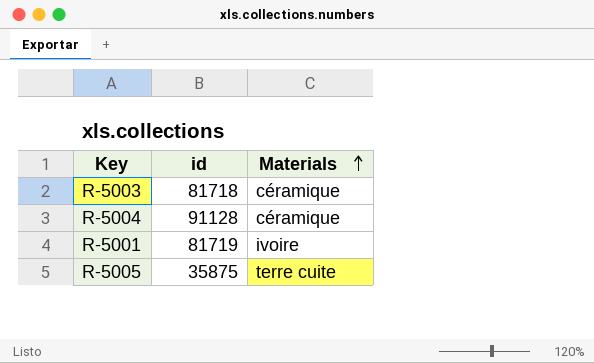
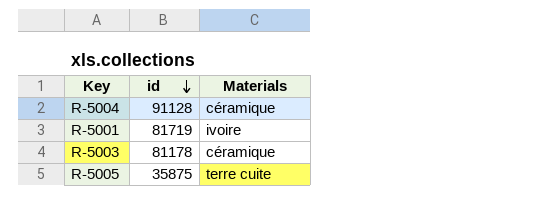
row order: Materials ascending -> id descending
R-5003 | id: 81718 -> 81178

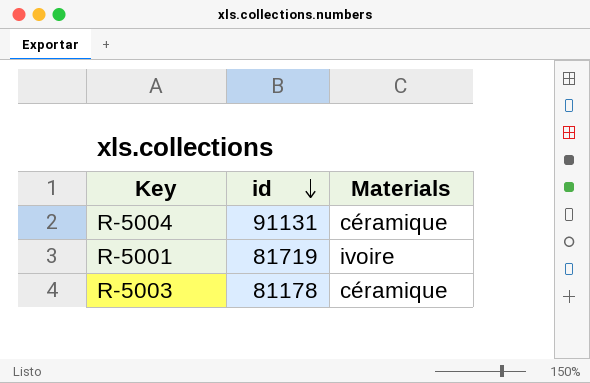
row R-5005: 35875 | terre cuite -> none
R-5004 | id: 91128 -> 91131

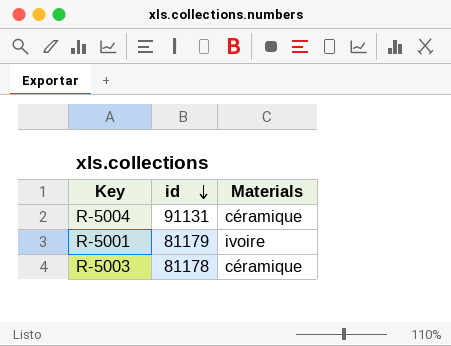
R-5001 | id: 81719 -> 81179

